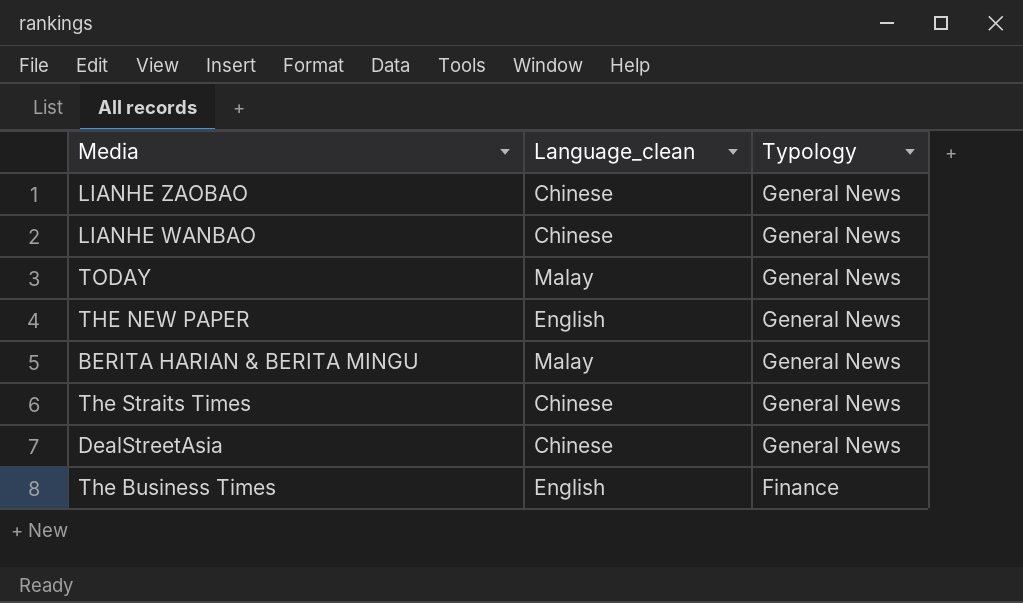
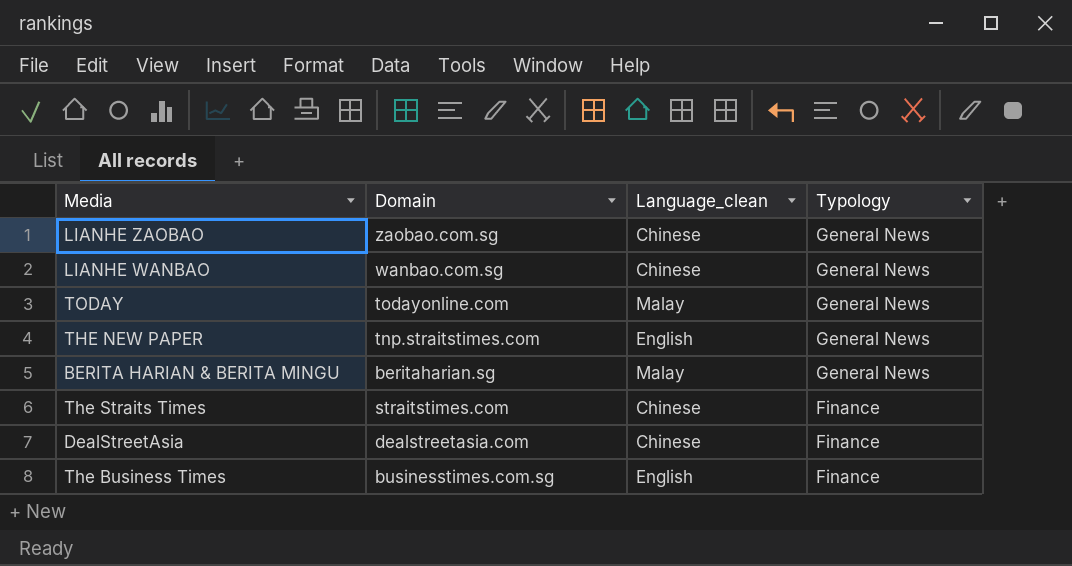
column Domain | position: none -> 2
The Straits Times | Typology: General News -> Finance
DealStreetAsia | Typology: General News -> Finance

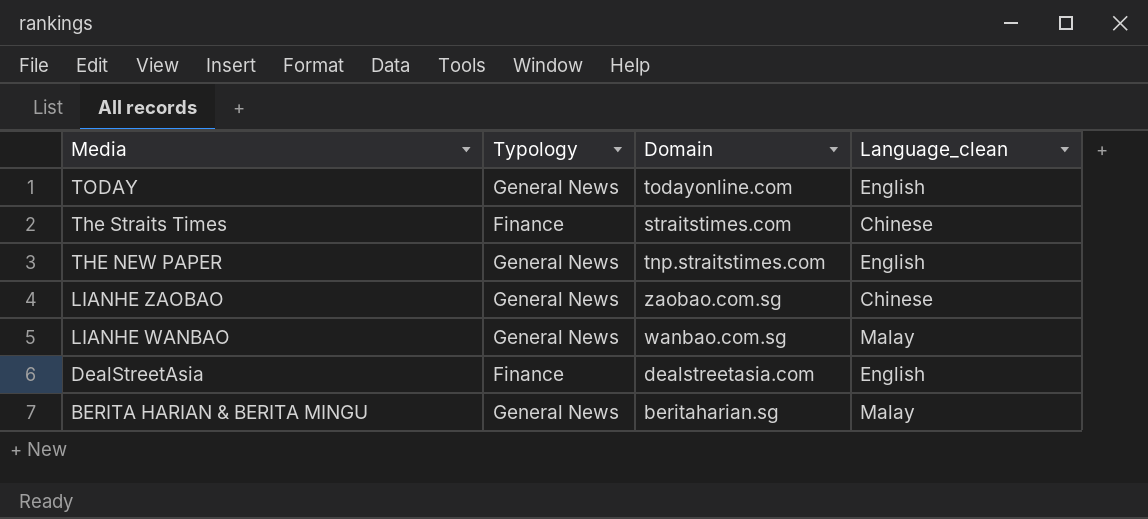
row order: Typology descending -> Media descending
column Typology | position: 4 -> 2
row The Business Times: businesstimes.com.sg | English | Finance -> none
TODAY | Language_clean: Malay -> English
LIANHE WANBAO | Language_clean: Chinese -> Malay
DealStreetAsia | Language_clean: Chinese -> English

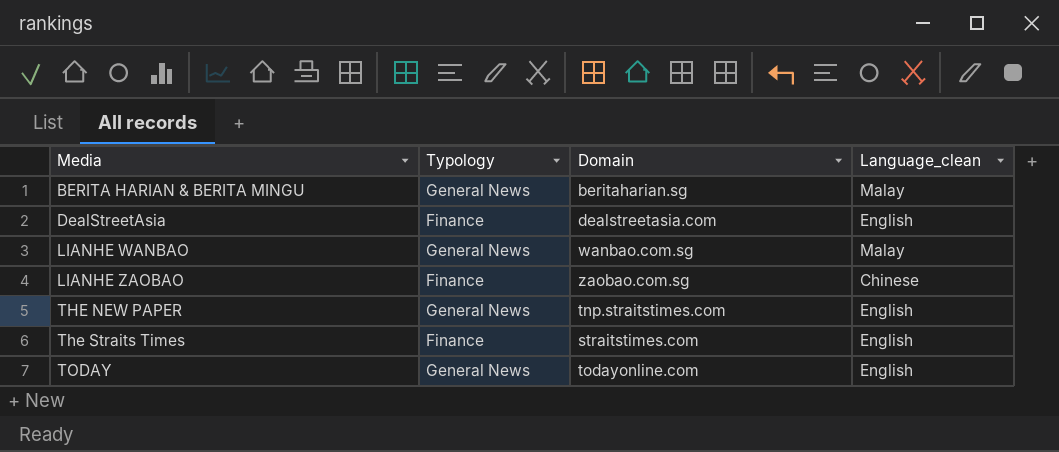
row order: Media descending -> Media ascending
LIANHE ZAOBAO | Typology: General News -> Finance
The Straits Times | Language_clean: Chinese -> English

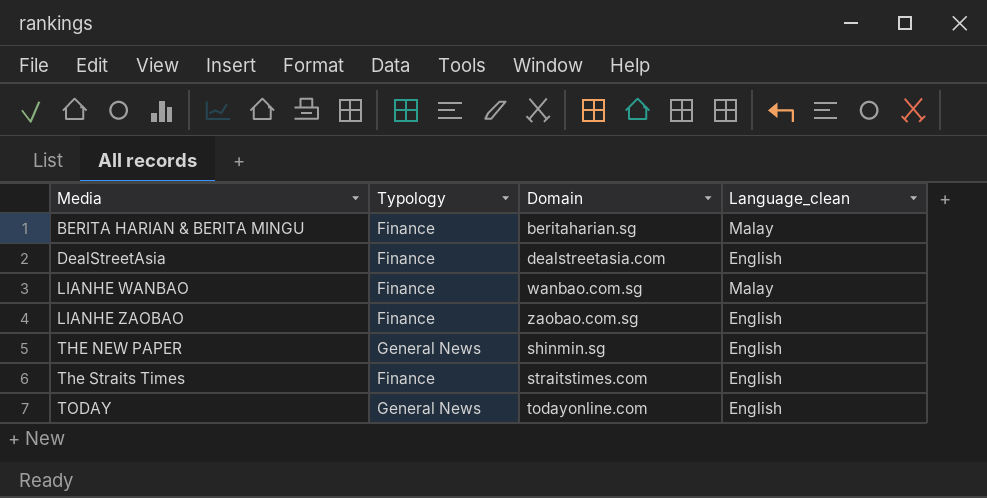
BERITA HARIAN & BERITA MINGU | Typology: General News -> Finance
LIANHE WANBAO | Typology: General News -> Finance
LIANHE ZAOBAO | Language_clean: Chinese -> English
THE NEW PAPER | Domain: tnp.straitstimes.com -> shinmin.sg

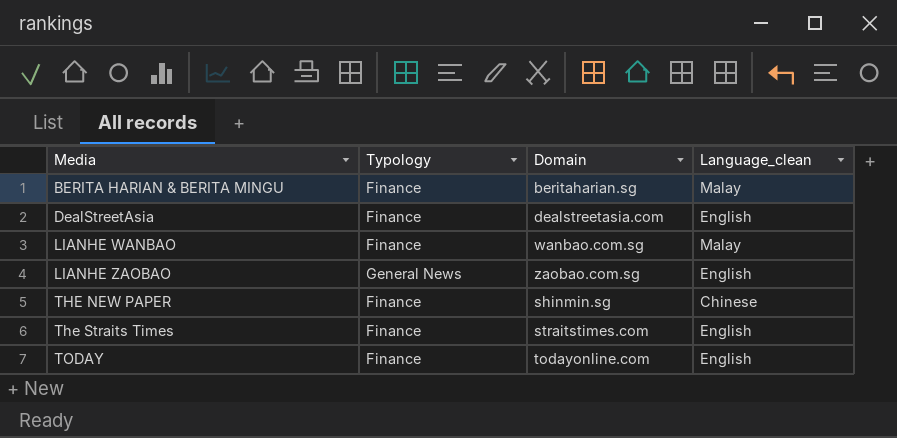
LIANHE ZAOBAO | Typology: Finance -> General News
THE NEW PAPER | Typology: General News -> Finance
THE NEW PAPER | Language_clean: English -> Chinese
TODAY | Typology: General News -> Finance

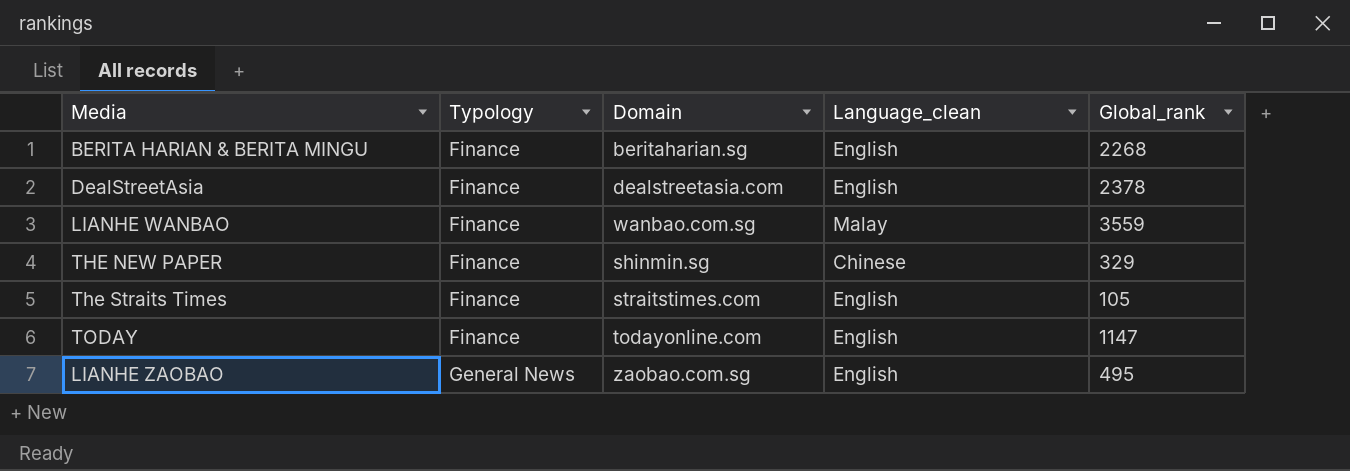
row order: Media ascending -> Typology ascending
column Global_rank | position: none -> 5
BERITA HARIAN & BERITA MINGU | Language_clean: Malay -> English

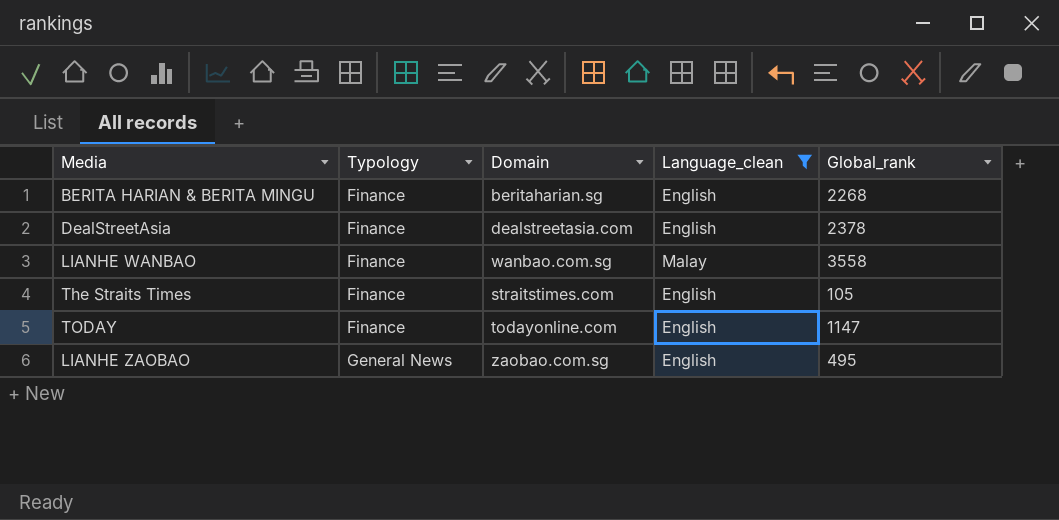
filter: none -> Language_clean != Chinese
LIANHE WANBAO | Global_rank: 3559 -> 3558

